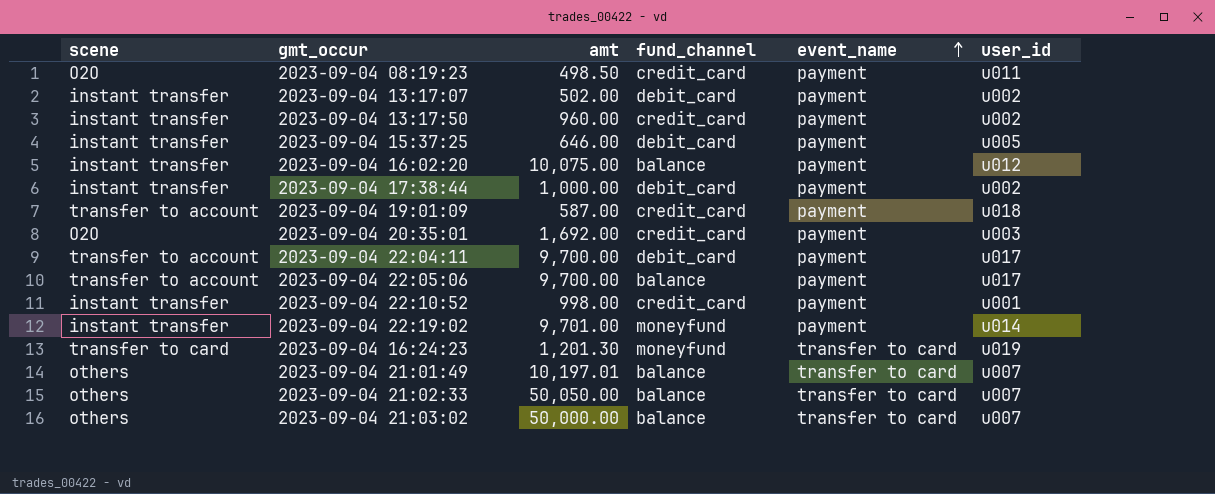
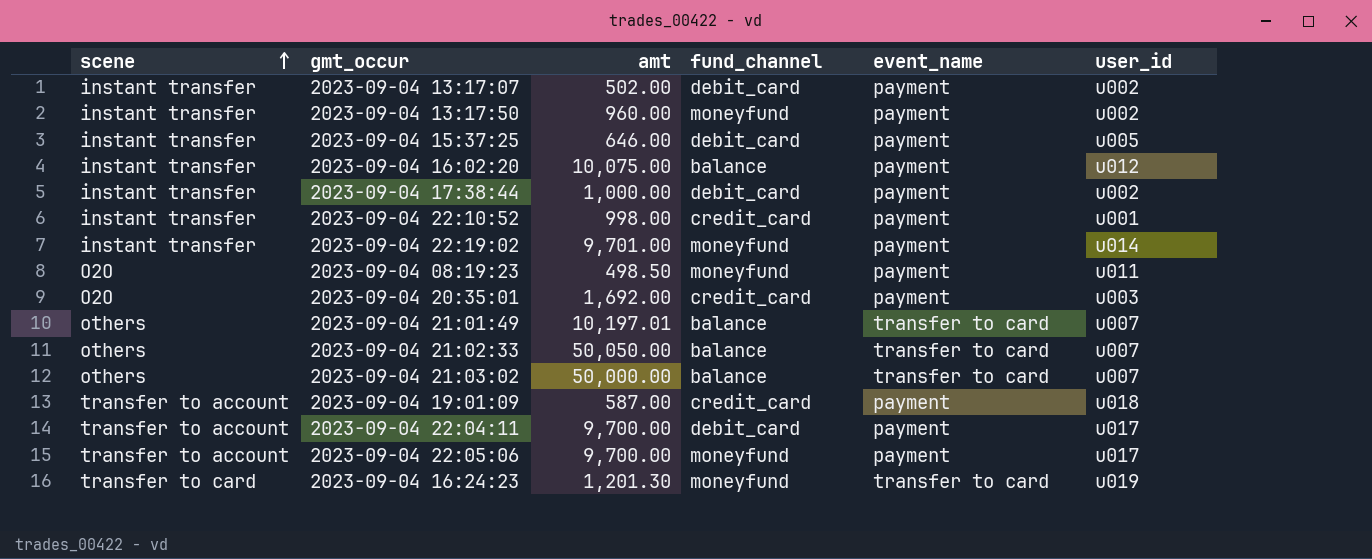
row order: event_name ascending -> scene ascending
2023-09-04 13:17:50 | fund_channel: credit_card -> moneyfund
2023-09-04 08:19:23 | fund_channel: credit_card -> moneyfund
2023-09-04 22:05:06 | fund_channel: balance -> moneyfund

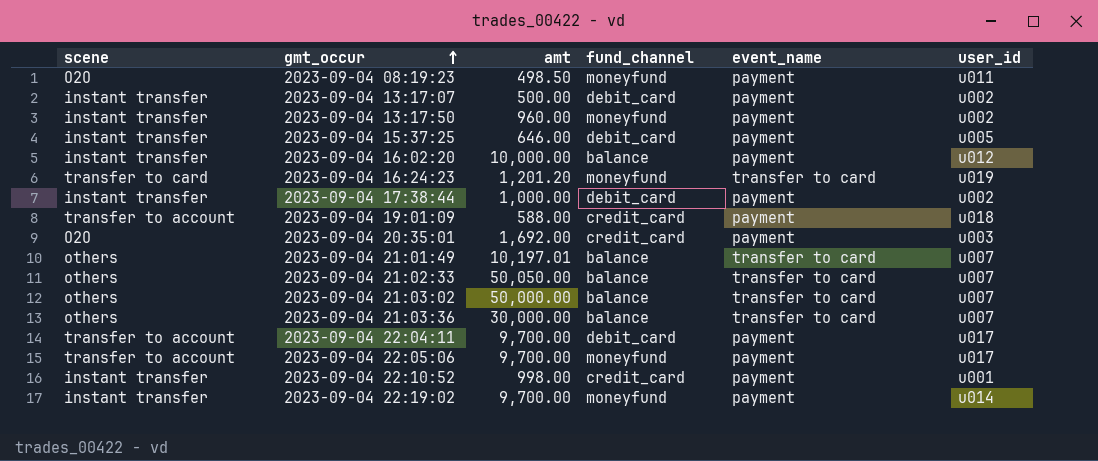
row order: scene ascending -> gmt_occur ascending
2023-09-04 13:17:07 | amt: 502.00 -> 500.00
2023-09-04 16:02:20 | amt: 10,075.00 -> 10,000.00
2023-09-04 16:24:23 | amt: 1,201.30 -> 1,201.20
2023-09-04 19:01:09 | amt: 587.00 -> 588.00
row 2023-09-04 21:03:36: none -> others | 30,000.00 | balance | transfer to card | u007
2023-09-04 22:19:02 | amt: 9,701.00 -> 9,700.00

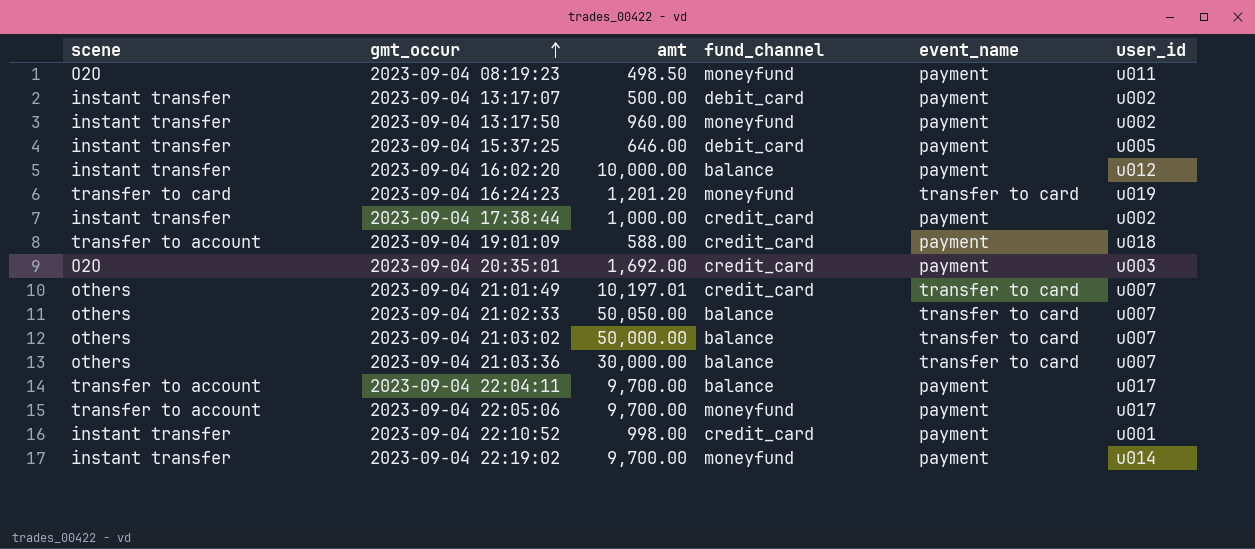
2023-09-04 17:38:44 | fund_channel: debit_card -> credit_card
2023-09-04 21:01:49 | fund_channel: balance -> credit_card
2023-09-04 22:04:11 | fund_channel: debit_card -> balance

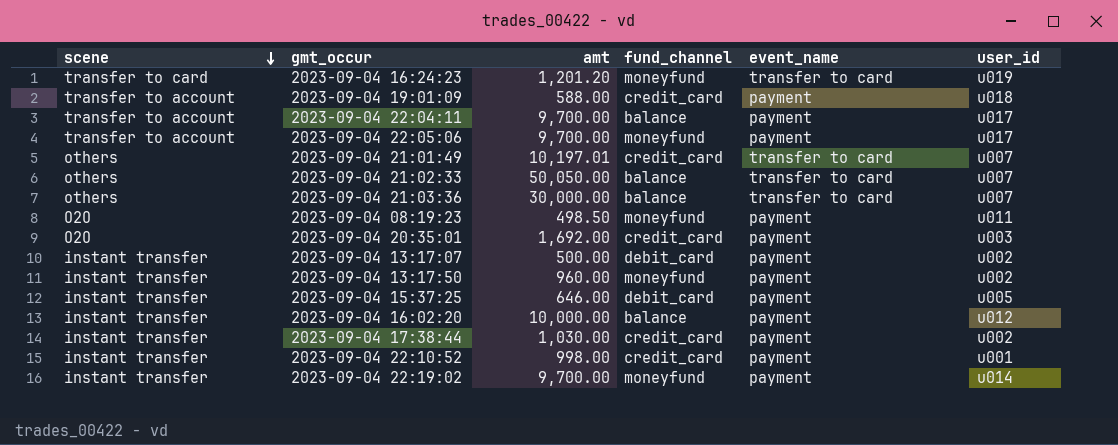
row order: gmt_occur ascending -> scene descending
row 2023-09-04 21:03:02: others | 50,000.00 | balance | transfer to card | u007 -> none
2023-09-04 17:38:44 | amt: 1,000.00 -> 1,030.00

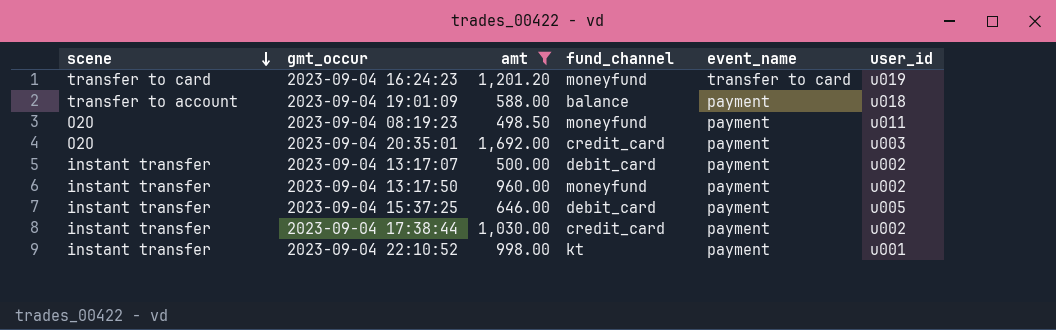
filter: none -> amt <= 1,692.00
2023-09-04 19:01:09 | fund_channel: credit_card -> balance
2023-09-04 22:10:52 | fund_channel: credit_card -> kt

